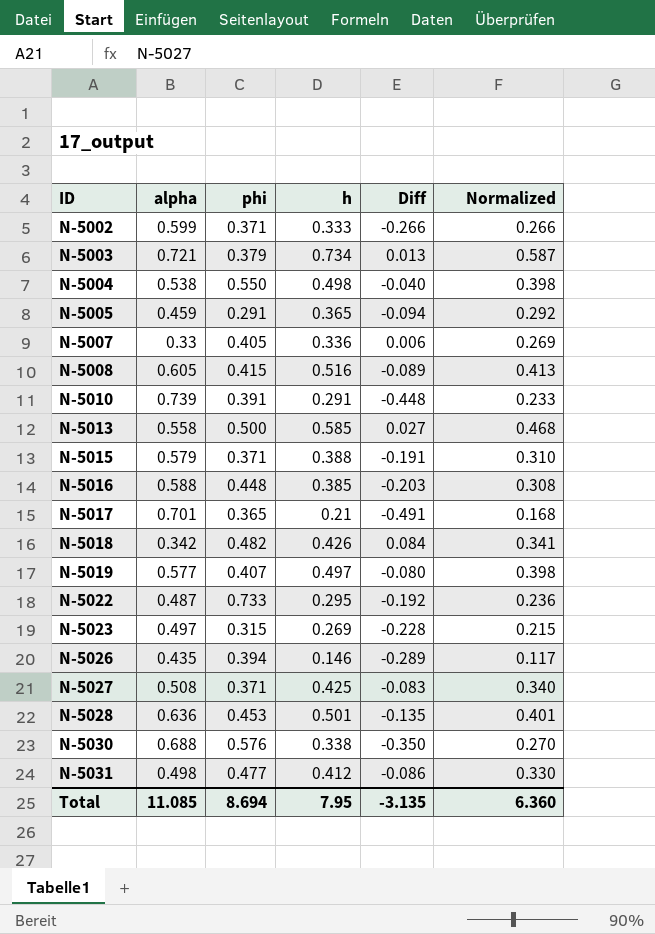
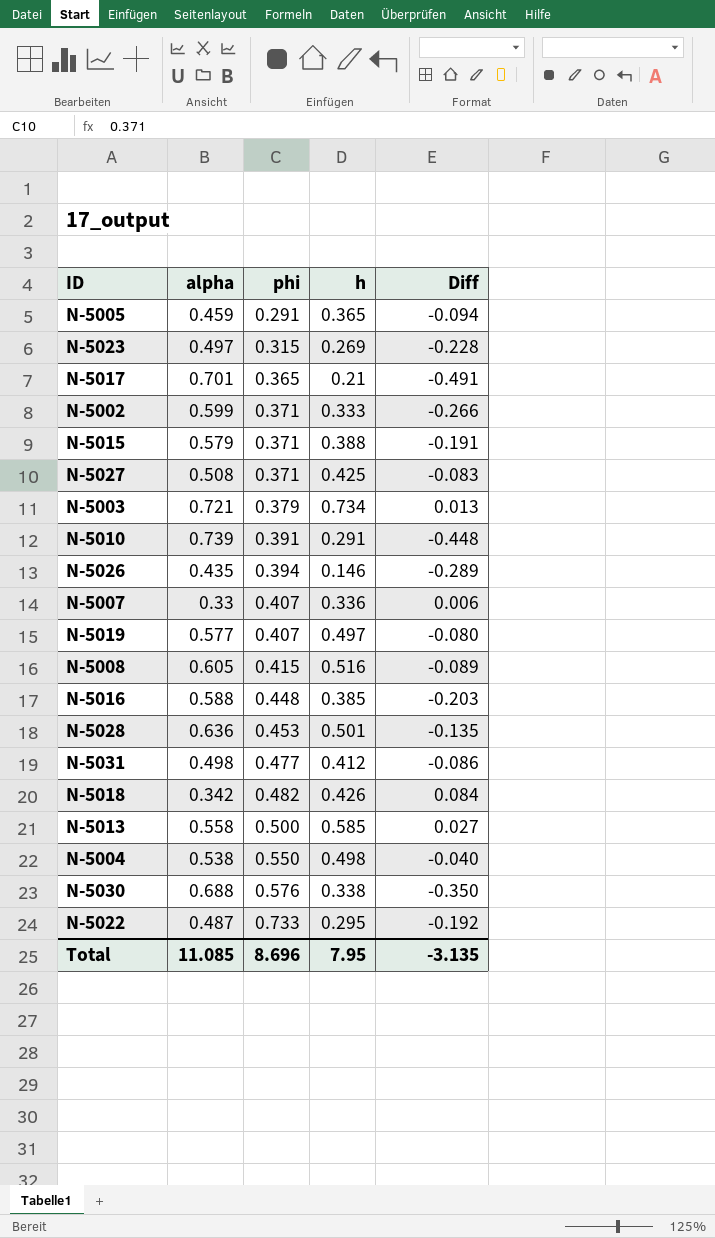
row order: ID ascending -> phi ascending
column Normalized | formula: [h] * 0.8 -> none
N-5007 | phi: 0.405 -> 0.407
Total | phi: 8.694 -> 8.696

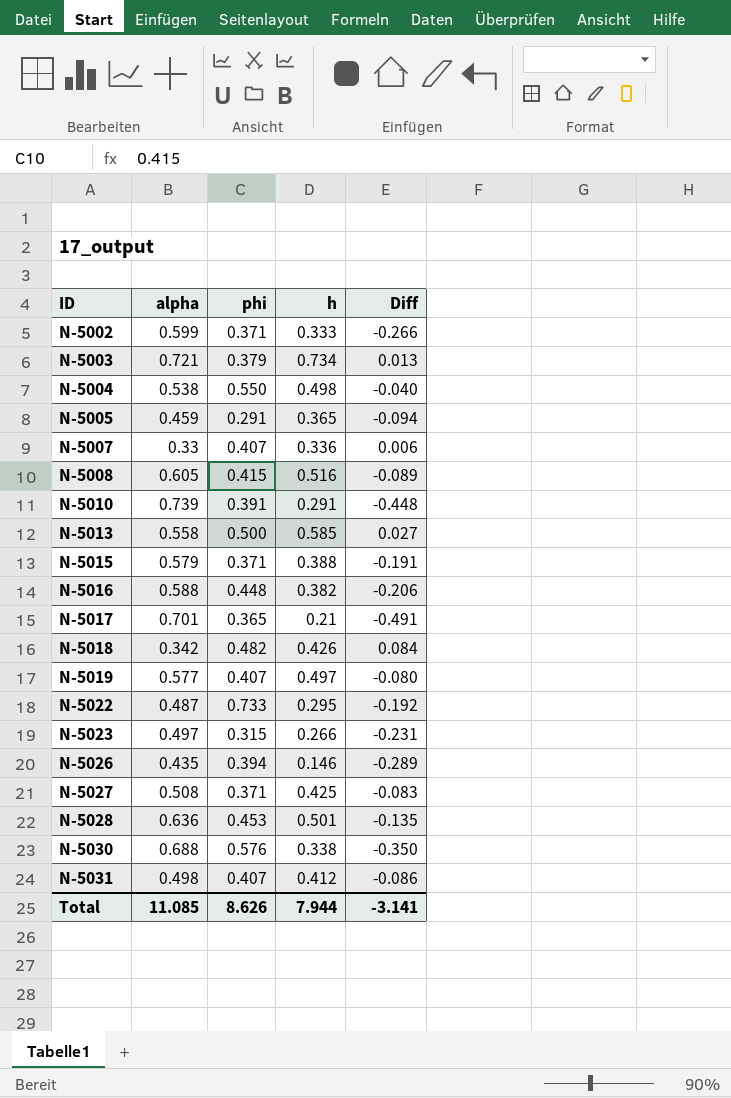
row order: phi ascending -> ID ascending
N-5016 | h: 0.385 -> 0.382
N-5016 | Diff: -0.203 -> -0.206
N-5023 | h: 0.269 -> 0.266
N-5023 | Diff: -0.228 -> -0.231
N-5031 | phi: 0.477 -> 0.407
Total | phi: 8.696 -> 8.626
Total | h: 7.95 -> 7.944
Total | Diff: -3.135 -> -3.141

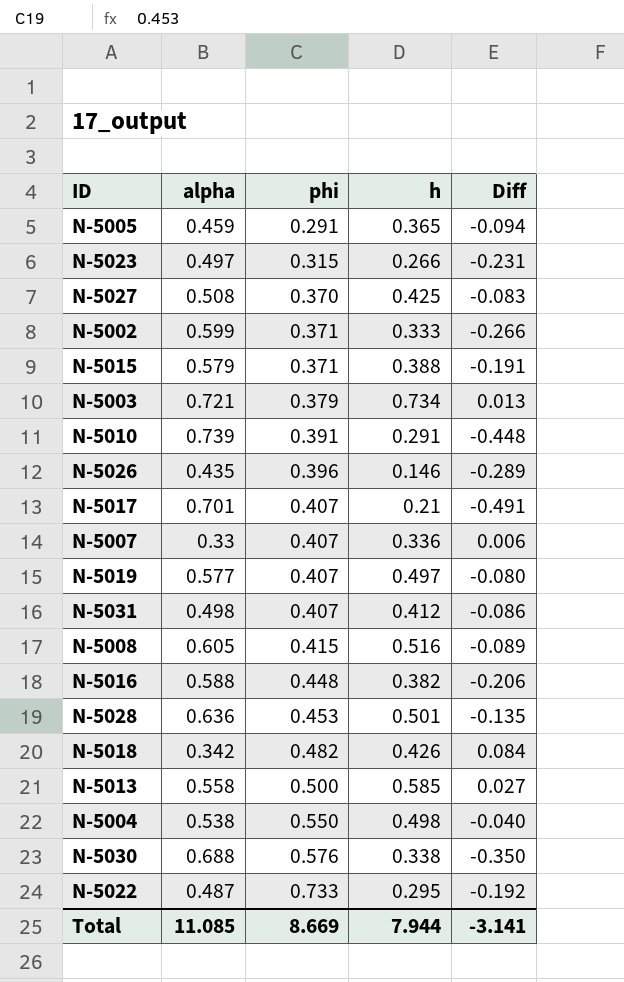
row order: ID ascending -> phi ascending
N-5027 | phi: 0.371 -> 0.370
N-5026 | phi: 0.394 -> 0.396
N-5017 | phi: 0.365 -> 0.407
Total | phi: 8.626 -> 8.669

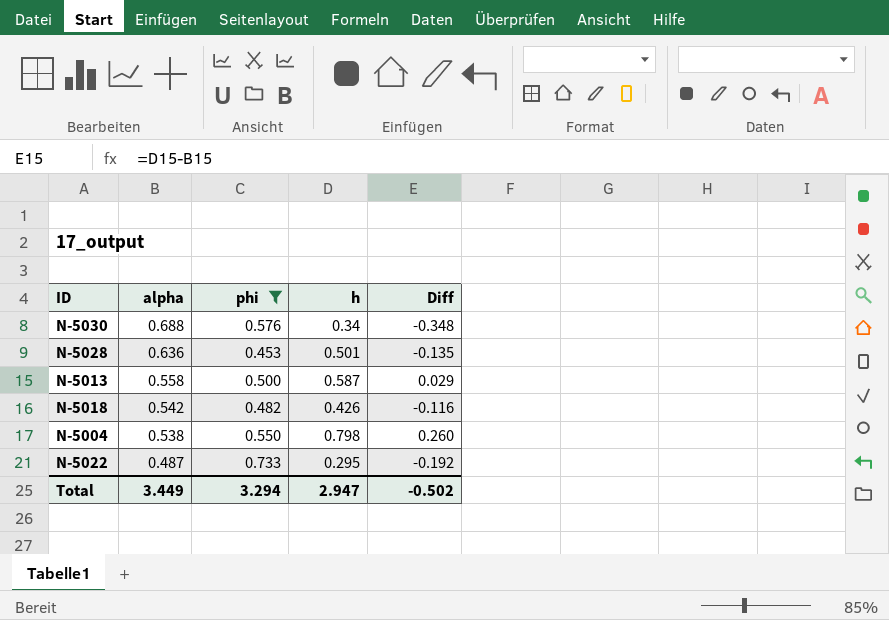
filter: none -> phi >= 0.453
row order: phi ascending -> alpha descending
N-5030 | h: 0.338 -> 0.34
N-5030 | Diff: -0.350 -> -0.348
N-5013 | h: 0.585 -> 0.587
N-5013 | Diff: 0.027 -> 0.029
N-5018 | alpha: 0.342 -> 0.542
N-5018 | Diff: 0.084 -> -0.116
N-5004 | h: 0.498 -> 0.798
N-5004 | Diff: -0.040 -> 0.260
Total | alpha: 11.085 -> 3.449
Total | phi: 8.669 -> 3.294
Total | h: 7.944 -> 2.947
Total | Diff: -3.141 -> -0.502

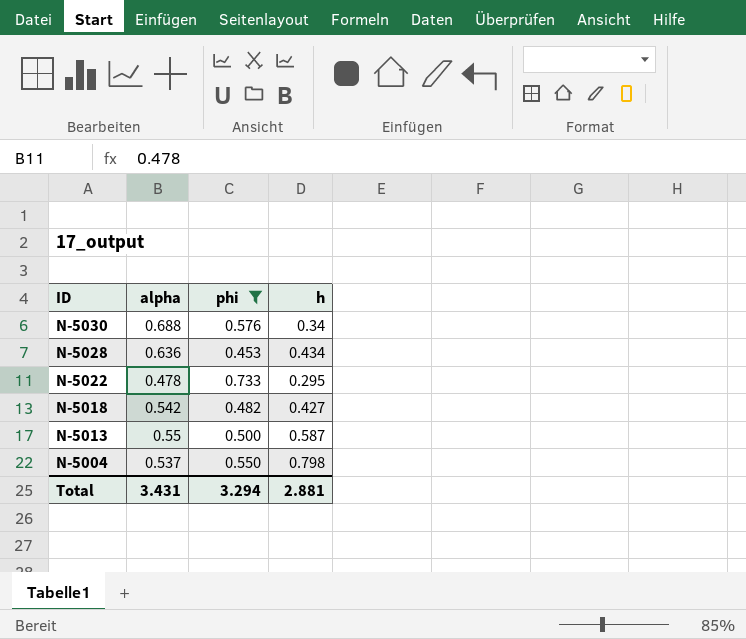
row order: alpha descending -> ID descending
column Diff | formula: [h] - [alpha] -> none
N-5028 | h: 0.501 -> 0.434
N-5022 | alpha: 0.487 -> 0.478
N-5018 | h: 0.426 -> 0.427
N-5013 | alpha: 0.558 -> 0.55
N-5004 | alpha: 0.538 -> 0.537
Total | alpha: 3.449 -> 3.431
Total | h: 2.947 -> 2.881

